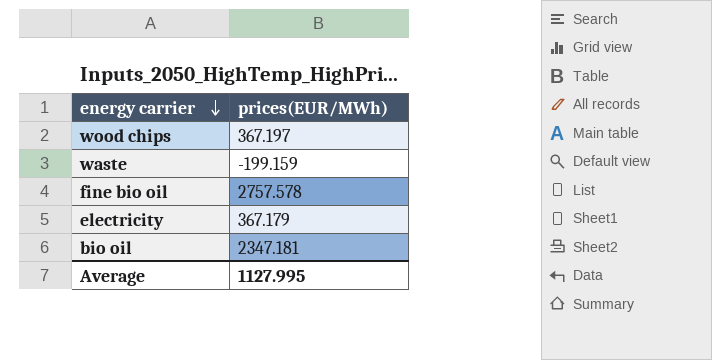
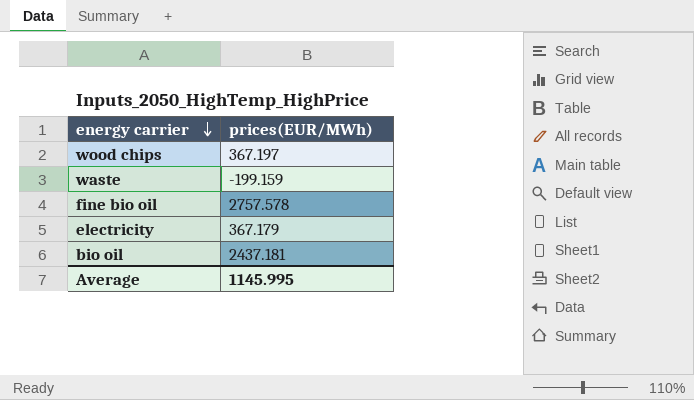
bio oil | prices(EUR/MWh): 2347.181 -> 2437.181
Average | prices(EUR/MWh): 1127.995 -> 1145.995

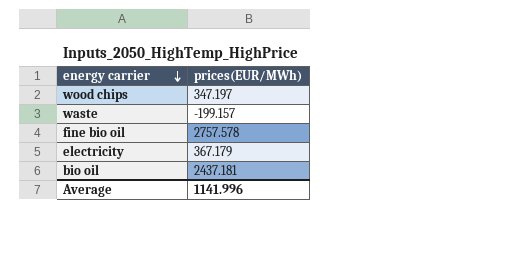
wood chips | prices(EUR/MWh): 367.197 -> 347.197
waste | prices(EUR/MWh): -199.159 -> -199.157
Average | prices(EUR/MWh): 1145.995 -> 1141.996

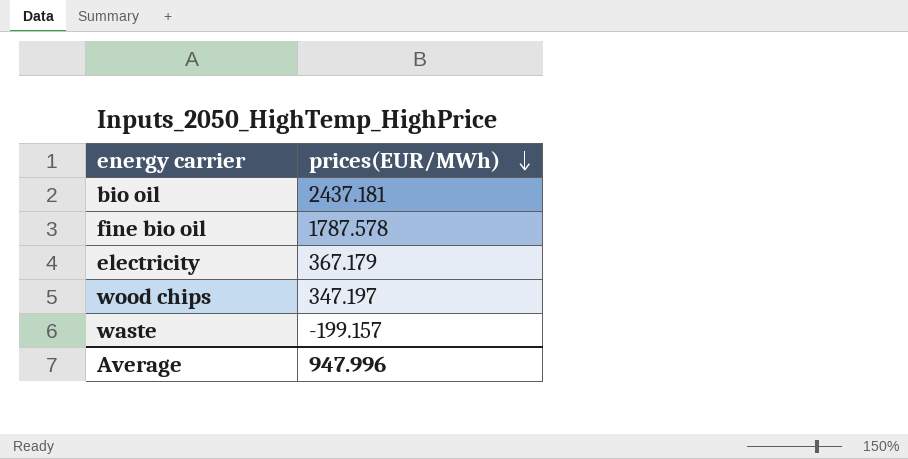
row order: energy carrier descending -> prices(EUR/MWh) descending
fine bio oil | prices(EUR/MWh): 2757.578 -> 1787.578
Average | prices(EUR/MWh): 1141.996 -> 947.996

